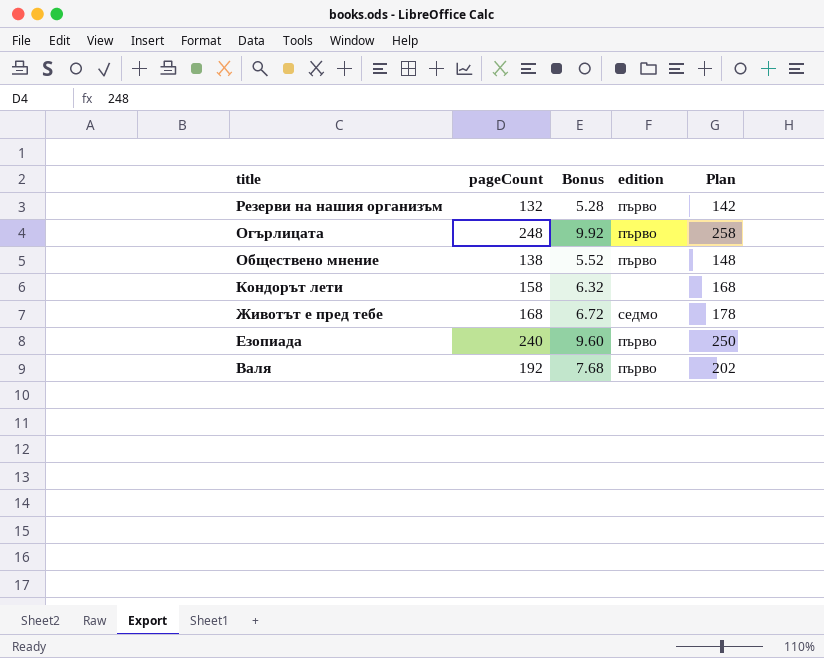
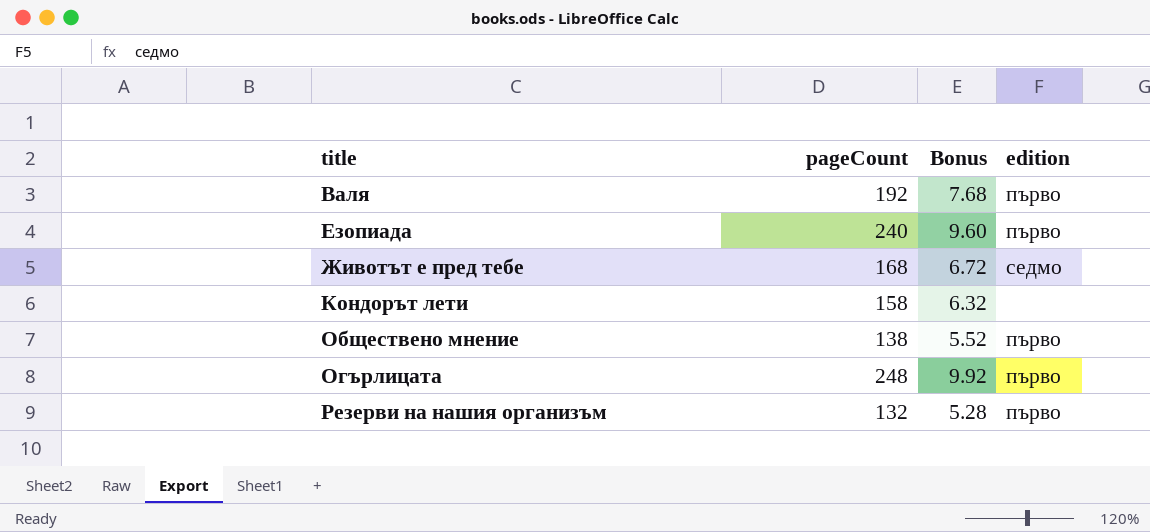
row order: title descending -> title ascending
column Plan | formula: [pageCount] + 10 -> none

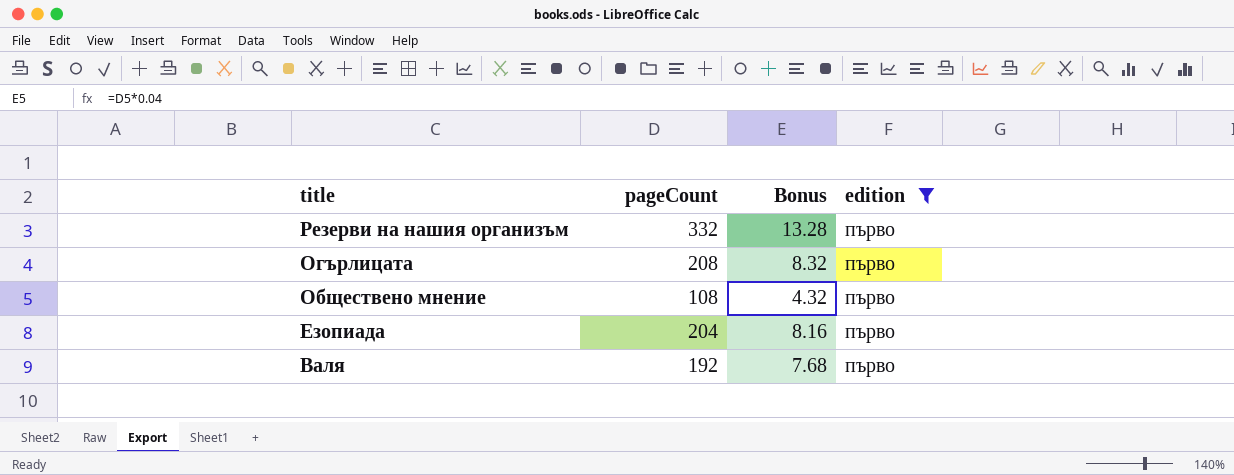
filter: none -> edition = първо
row order: title ascending -> title descending
Резерви на нашия организъм | pageCount: 132 -> 332
Резерви на нашия организъм | Bonus: 5.28 -> 13.28
Огърлицата | pageCount: 248 -> 208
Огърлицата | Bonus: 9.92 -> 8.32
Обществено мнение | pageCount: 138 -> 108
Обществено мнение | Bonus: 5.52 -> 4.32
Езопиада | pageCount: 240 -> 204
Езопиада | Bonus: 9.60 -> 8.16

